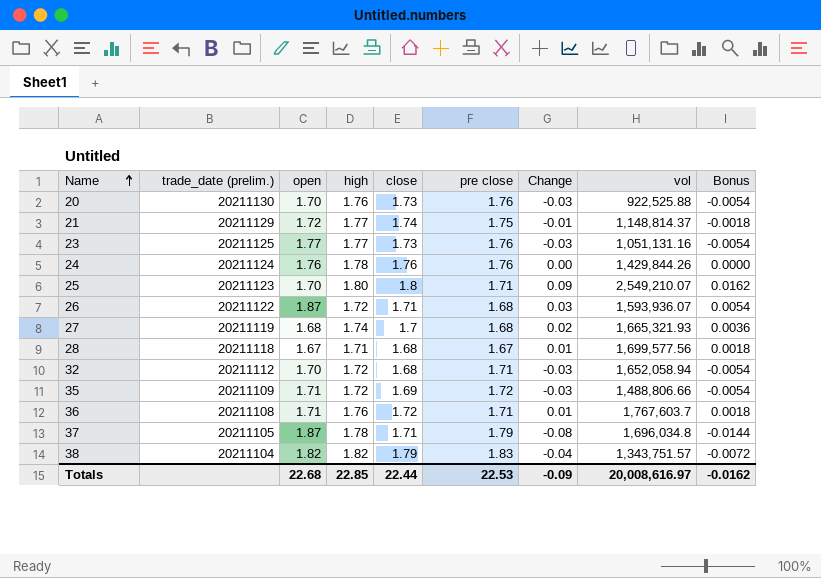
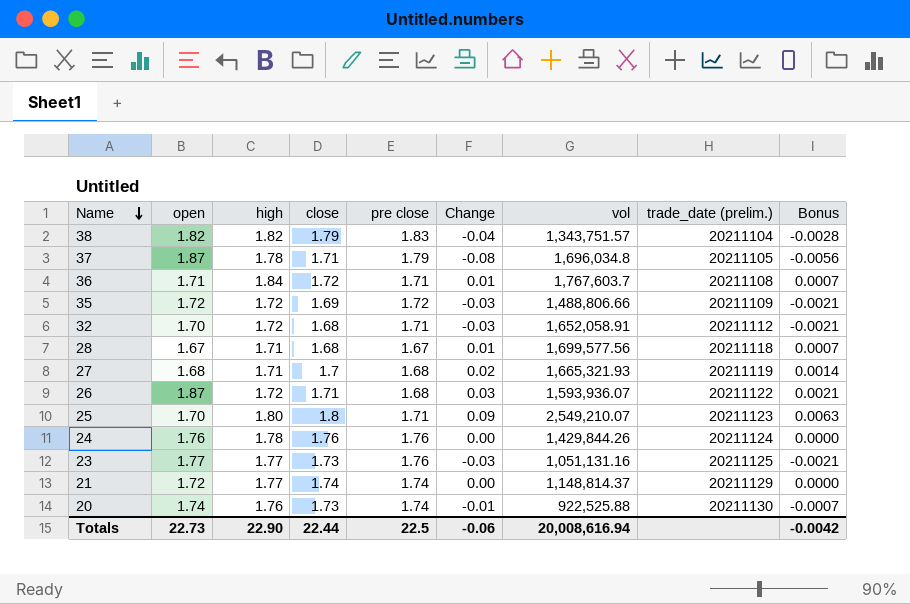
row order: Name ascending -> Name descending
column trade_date (prelim.) | position: 2 -> 8
column Bonus | formula: [Change] * 0.18 -> [Change] * 0.07
36 | high: 1.76 -> 1.84
35 | open: 1.71 -> 1.72
32 | vol: 1,652,058.94 -> 1,652,058.91
27 | high: 1.74 -> 1.71
21 | pre close: 1.75 -> 1.74
21 | Change: -0.01 -> 0.00
20 | open: 1.70 -> 1.74
20 | pre close: 1.76 -> 1.74
20 | Change: -0.03 -> -0.01
Totals | open: 22.68 -> 22.73
Totals | high: 22.85 -> 22.90
Totals | pre close: 22.53 -> 22.5
Totals | Change: -0.09 -> -0.06
Totals | vol: 20,008,616.97 -> 20,008,616.94
Totals | Bonus: -0.0162 -> -0.0042

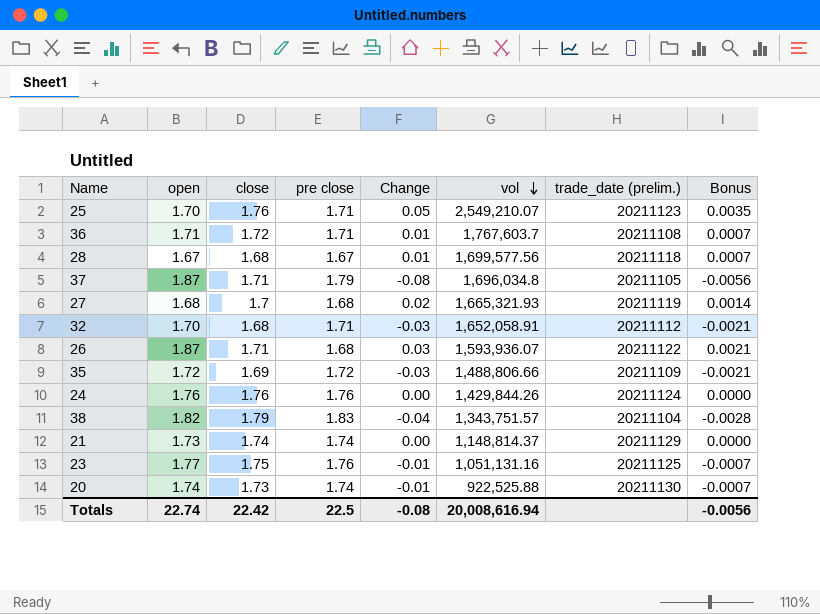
row order: Name descending -> vol descending
column high | position: 3 -> none
25 | close: 1.8 -> 1.76
25 | Change: 0.09 -> 0.05
25 | Bonus: 0.0063 -> 0.0035
21 | open: 1.72 -> 1.73
23 | close: 1.73 -> 1.75
23 | Change: -0.03 -> -0.01
23 | Bonus: -0.0021 -> -0.0007
Totals | open: 22.73 -> 22.74
Totals | close: 22.44 -> 22.42
Totals | Change: -0.06 -> -0.08
Totals | Bonus: -0.0042 -> -0.0056

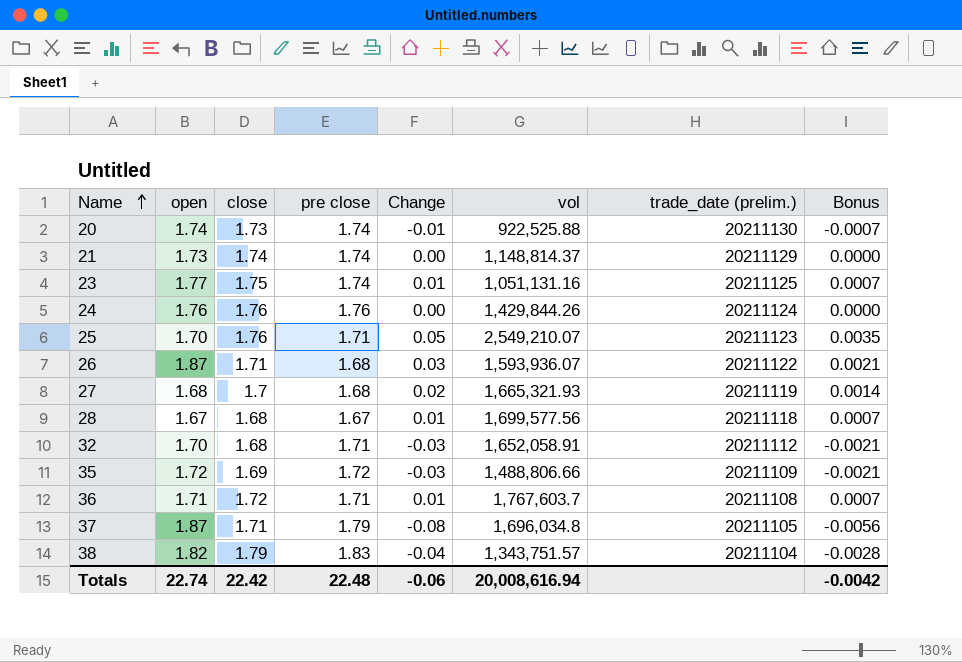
row order: vol descending -> Name ascending
23 | pre close: 1.76 -> 1.74
23 | Change: -0.01 -> 0.01
23 | Bonus: -0.0007 -> 0.0007
Totals | pre close: 22.5 -> 22.48
Totals | Change: -0.08 -> -0.06
Totals | Bonus: -0.0056 -> -0.0042

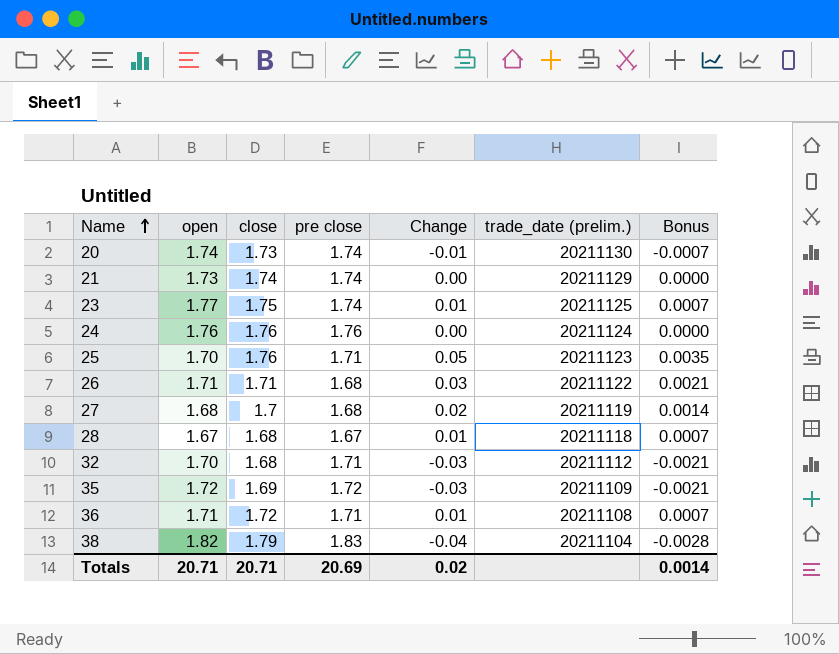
column vol | position: 6 -> none
row 37: 1.87 | 1.71 | 1.79 | -0.08 | 1,696,034.8 | 20211105 | -0.0056 -> none
26 | open: 1.87 -> 1.71
Totals | open: 22.74 -> 20.71
Totals | close: 22.42 -> 20.71
Totals | pre close: 22.48 -> 20.69
Totals | Change: -0.06 -> 0.02
Totals | Bonus: -0.0042 -> 0.0014

